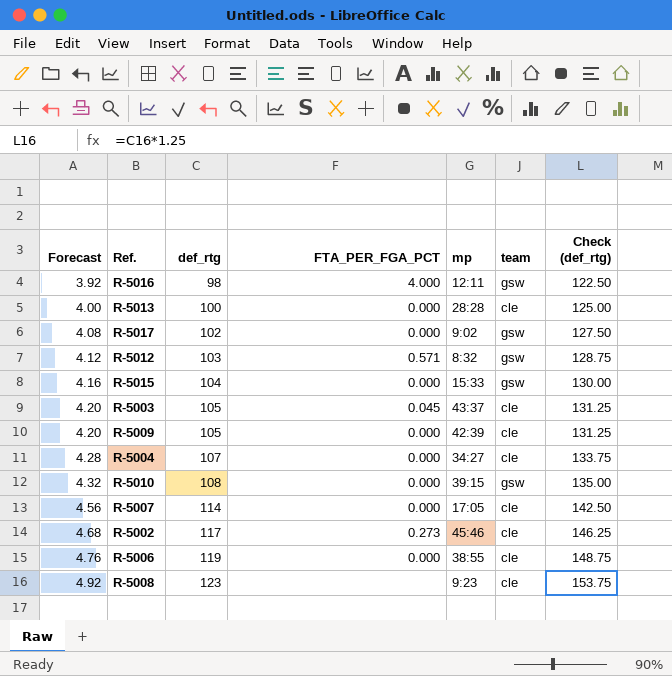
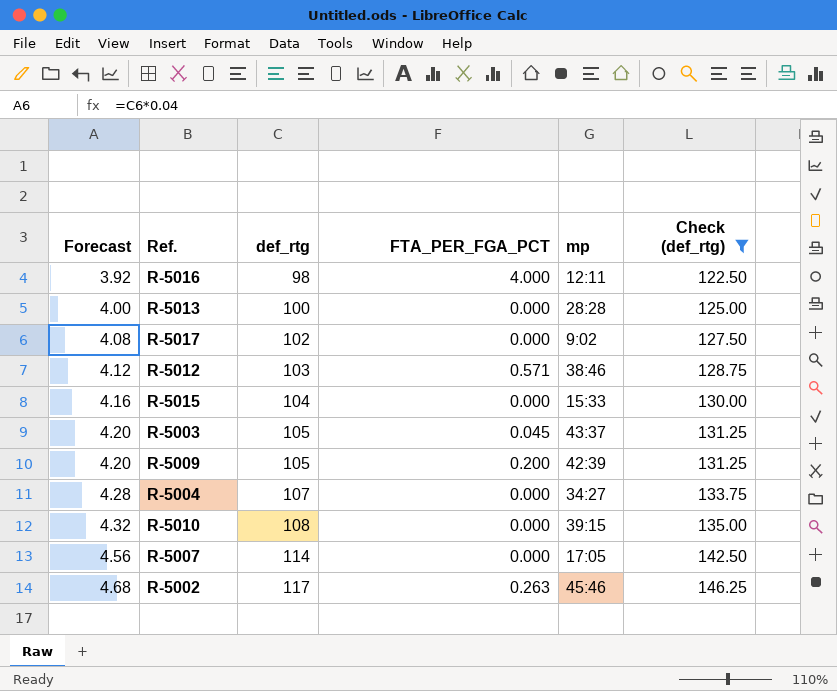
filter: none -> Check (def_rtg) <= 146.25
column team | position: 6 -> none
R-5012 | mp: 8:32 -> 38:46
R-5009 | FTA_PER_FGA_PCT: 0.000 -> 0.200
R-5002 | FTA_PER_FGA_PCT: 0.273 -> 0.263

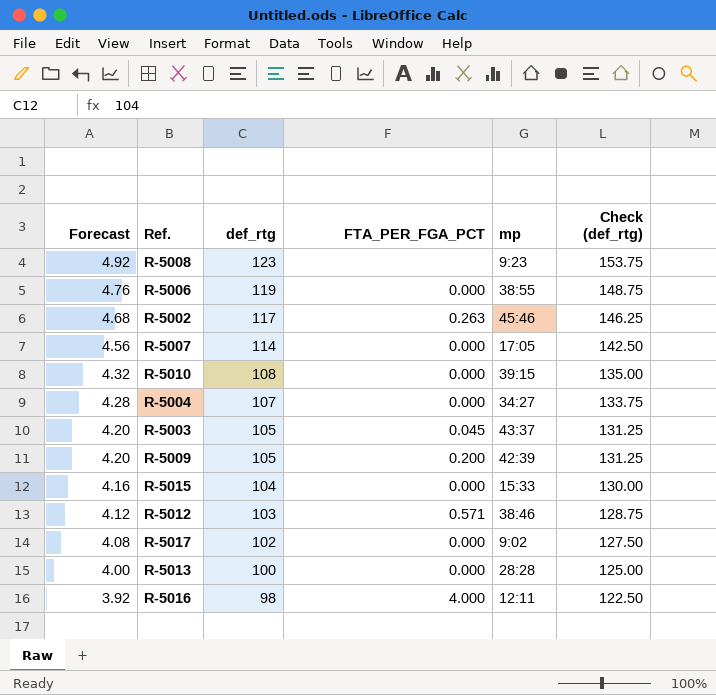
filter: Check (def_rtg) <= 146.25 -> none
row order: Forecast ascending -> Forecast descending

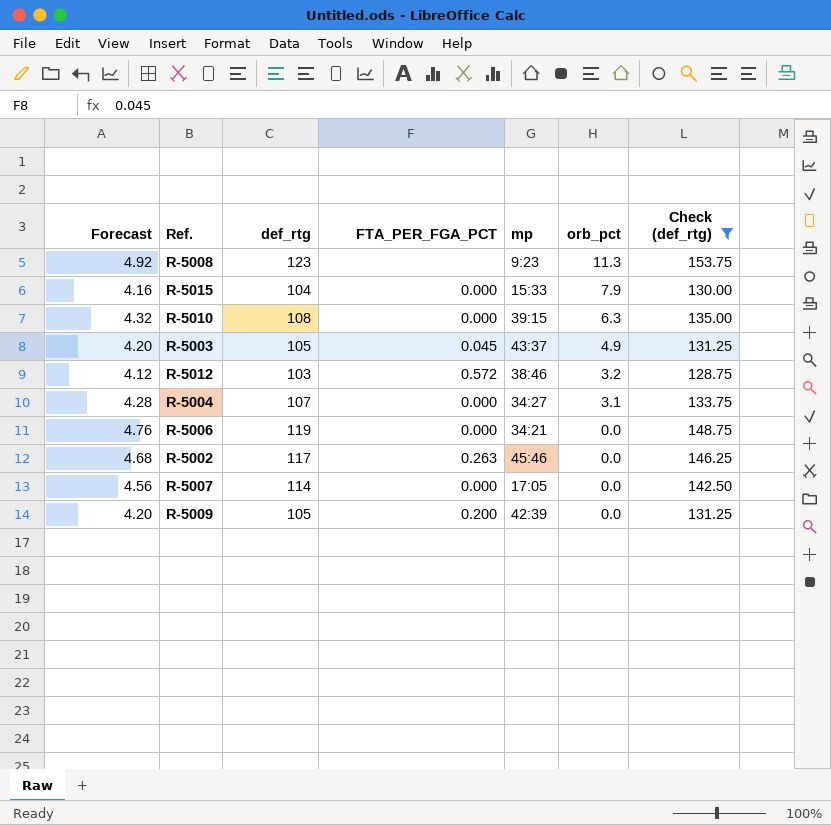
filter: none -> Check (def_rtg) >= 128.75
row order: Forecast descending -> orb_pct descending
column orb_pct | position: none -> 6
R-5012 | FTA_PER_FGA_PCT: 0.571 -> 0.572
R-5006 | mp: 38:55 -> 34:21

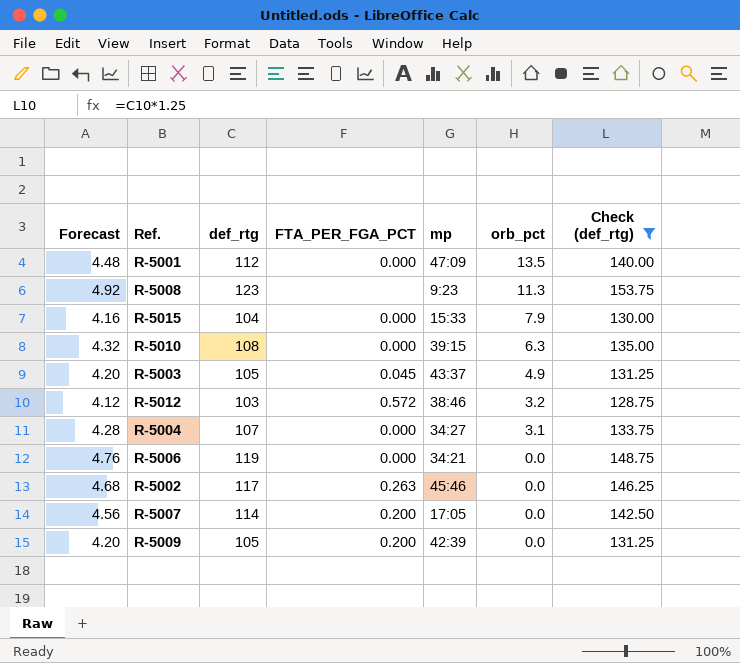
row R-5001: none -> 4.48 | 112 | 0.000 | 47:09 | 13.5 | 140.00
R-5007 | FTA_PER_FGA_PCT: 0.000 -> 0.200

